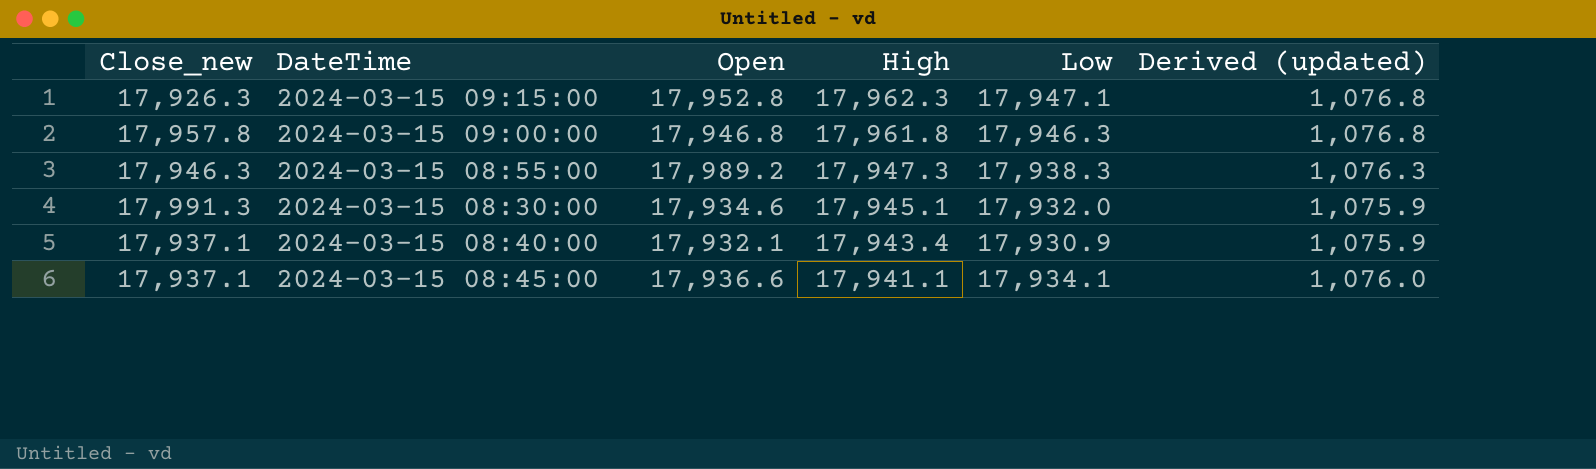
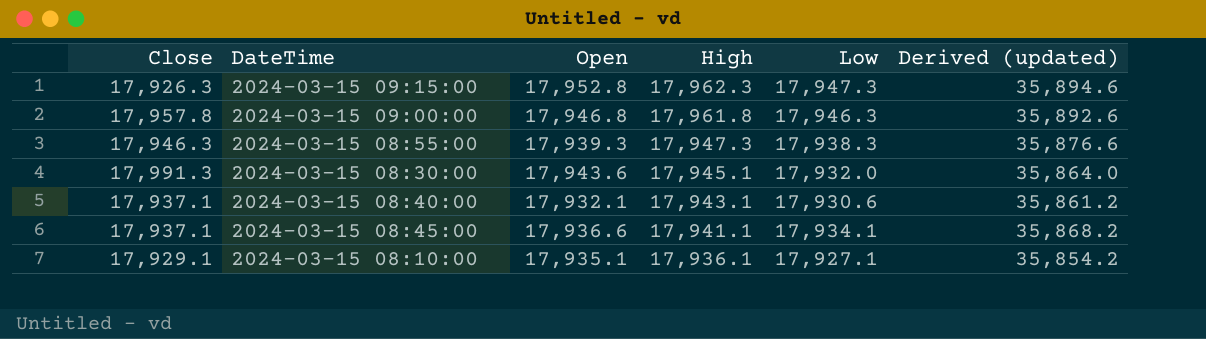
column name: Close_new -> Close
column Derived (updated) | formula: [Low] * 0.06 -> [Low] * 2
2024-03-15 09:15:00 | Low: 17,947.1 -> 17,947.3
2024-03-15 08:55:00 | Open: 17,989.2 -> 17,939.3
2024-03-15 08:30:00 | Open: 17,934.6 -> 17,943.6
2024-03-15 08:40:00 | High: 17,943.4 -> 17,943.1
2024-03-15 08:40:00 | Low: 17,930.9 -> 17,930.6
row 2024-03-15 08:10:00: none -> 17,929.1 | 17,935.1 | 17,936.1 | 17,927.1 | 35,854.2

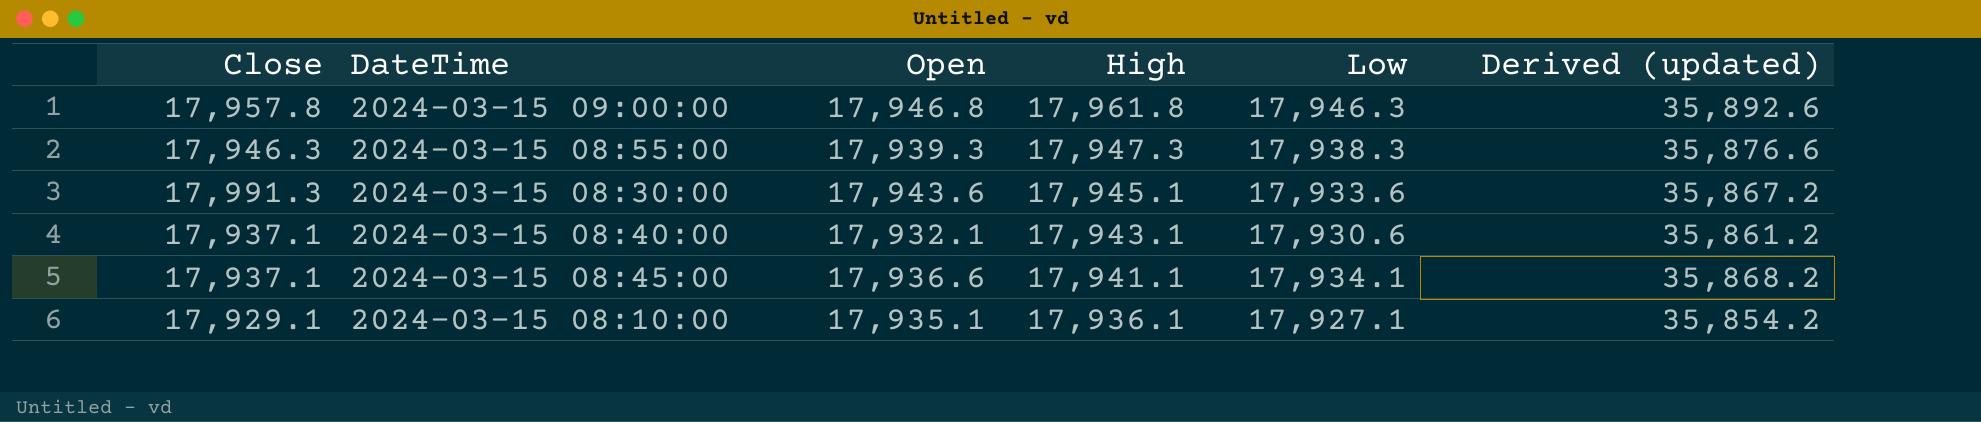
row 2024-03-15 09:15:00: 17,926.3 | 17,952.8 | 17,962.3 | 17,947.3 | 35,894.6 -> none
2024-03-15 08:30:00 | Low: 17,932.0 -> 17,933.6
2024-03-15 08:30:00 | Derived (updated): 35,864.0 -> 35,867.2

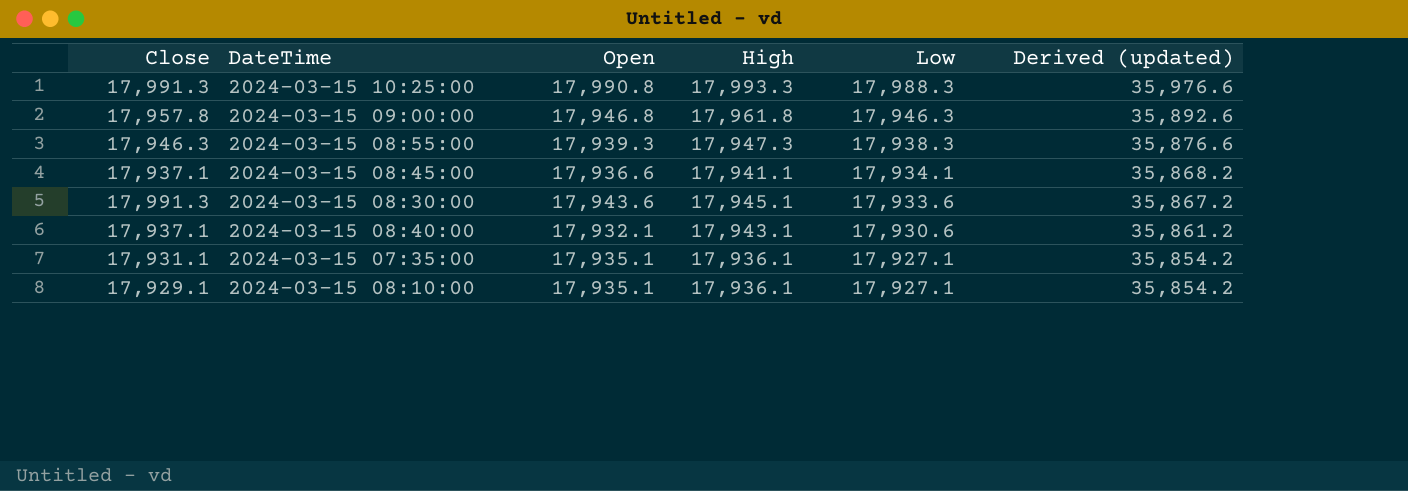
row order: High descending -> Low descending
row 2024-03-15 10:25:00: none -> 17,991.3 | 17,990.8 | 17,993.3 | 17,988.3 | 35,976.6
row 2024-03-15 07:35:00: none -> 17,931.1 | 17,935.1 | 17,936.1 | 17,927.1 | 35,854.2

